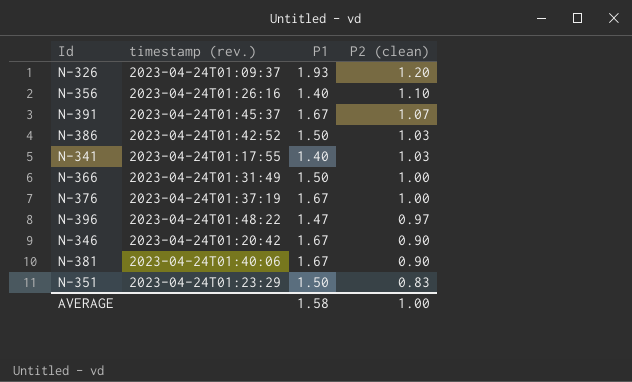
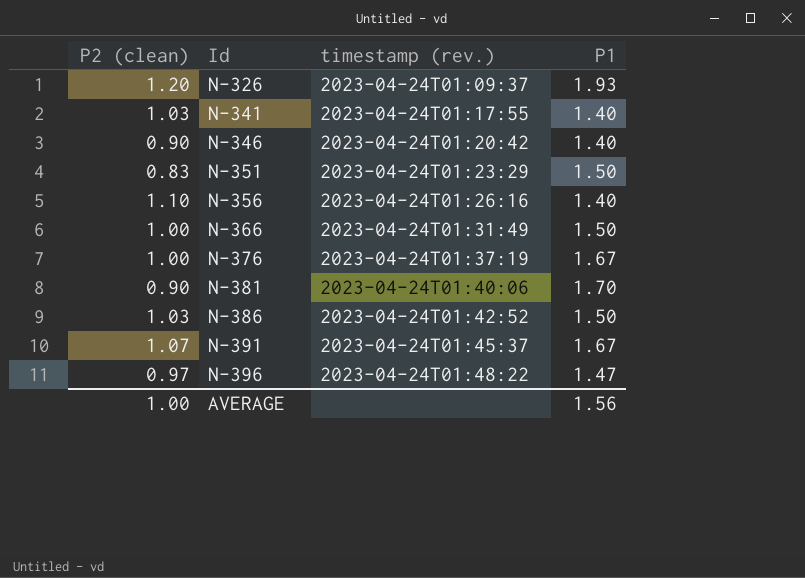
row order: P2 (clean) descending -> Id ascending
column P2 (clean) | position: 4 -> 1
N-346 | P1: 1.67 -> 1.40
N-381 | P1: 1.67 -> 1.70
AVERAGE | P1: 1.58 -> 1.56

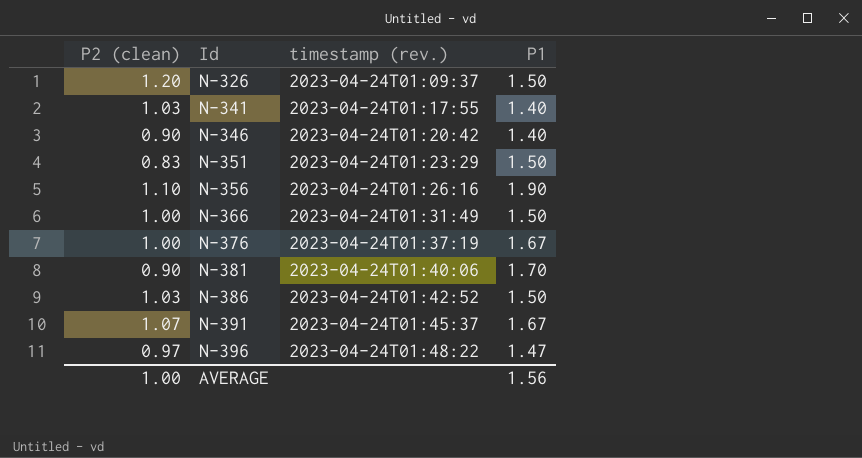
N-326 | P1: 1.93 -> 1.50
N-356 | P1: 1.40 -> 1.90

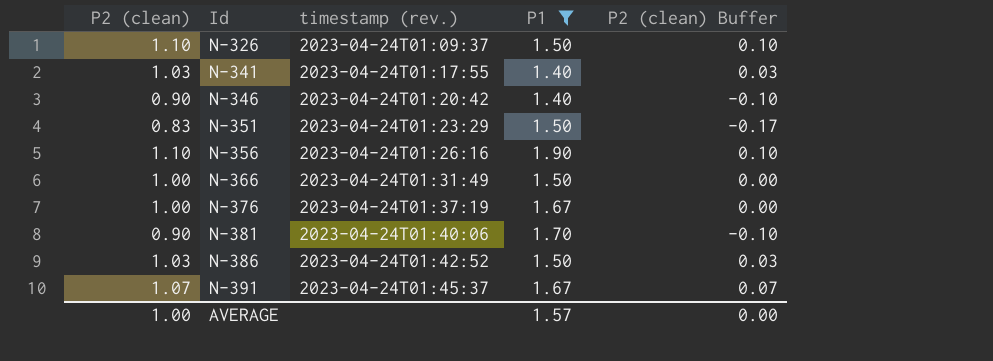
filter: none -> P1 != 1.47
column P2 (clean) Buffer | formula: none -> [P2 (clean)] - 1
N-326 | P2 (clean): 1.20 -> 1.10
AVERAGE | P1: 1.56 -> 1.57

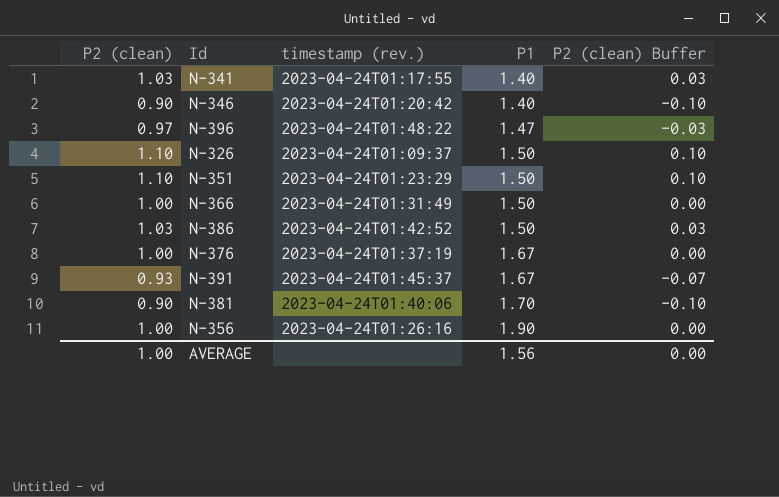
filter: P1 != 1.47 -> none
row order: Id ascending -> P1 ascending
N-351 | P2 (clean): 0.83 -> 1.10
N-351 | P2 (clean) Buffer: -0.17 -> 0.10
N-391 | P2 (clean): 1.07 -> 0.93
N-391 | P2 (clean) Buffer: 0.07 -> -0.07
N-356 | P2 (clean): 1.10 -> 1.00
N-356 | P2 (clean) Buffer: 0.10 -> 0.00
AVERAGE | P1: 1.57 -> 1.56

